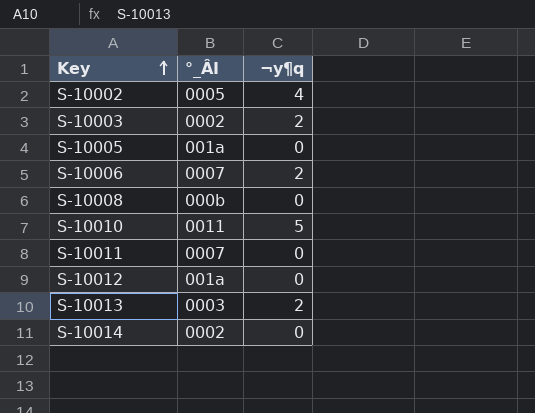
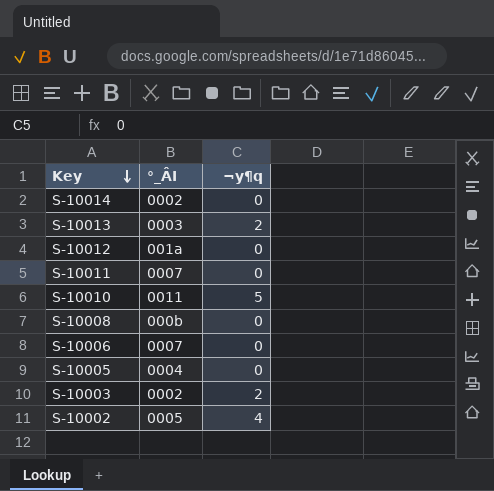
row order: Key ascending -> Key descending
S-10006 | ¬y¶q: 2 -> 0
S-10005 | °_ÂI: 001a -> 0004

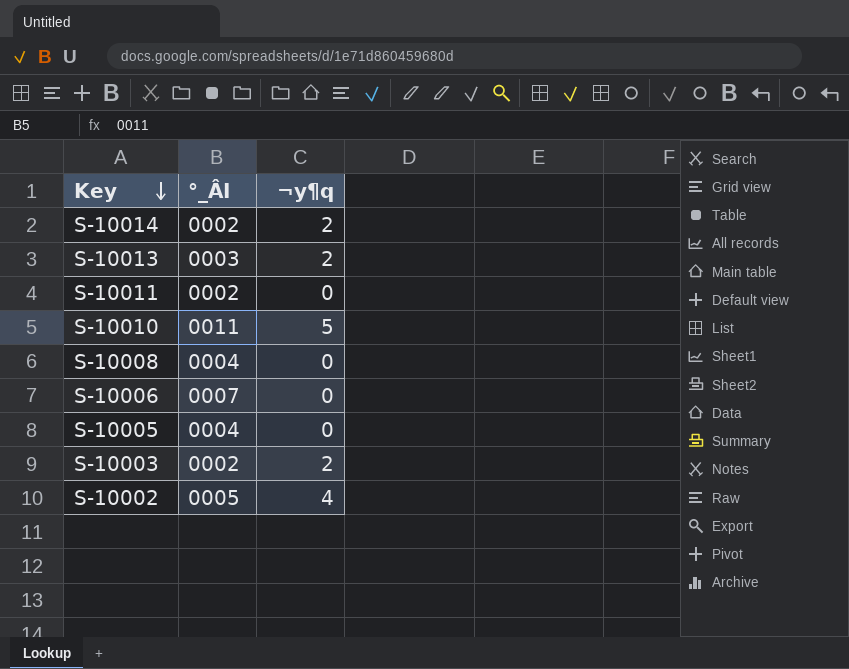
row S-10012: 001a | 0 -> none
S-10014 | ¬y¶q: 0 -> 2
S-10011 | °_ÂI: 0007 -> 0002
S-10008 | °_ÂI: 000b -> 0004

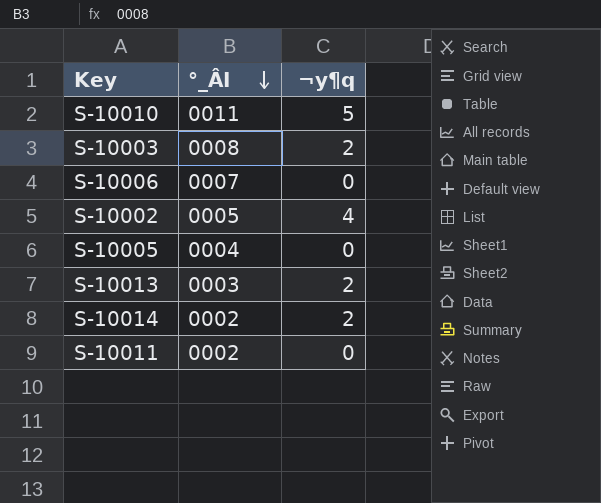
row order: Key descending -> °_ÂI descending
row S-10008: 0004 | 0 -> none
S-10003 | °_ÂI: 0002 -> 0008

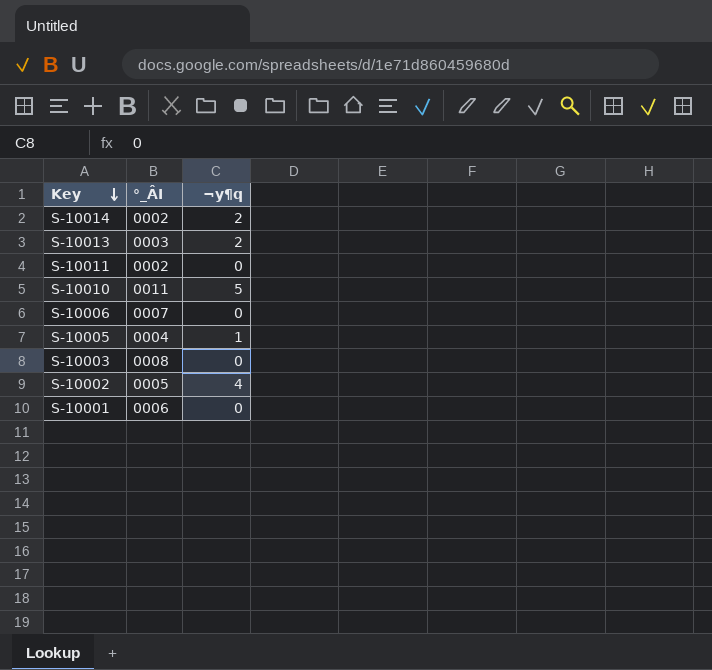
row order: °_ÂI descending -> Key descending
S-10005 | ¬y¶q: 0 -> 1
S-10003 | ¬y¶q: 2 -> 0
row S-10001: none -> 0006 | 0

